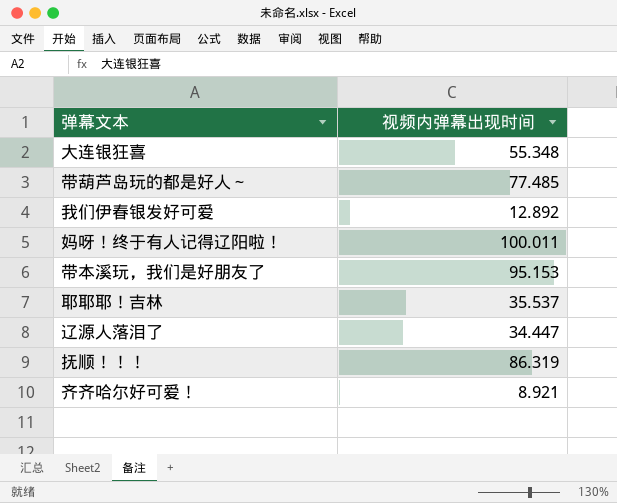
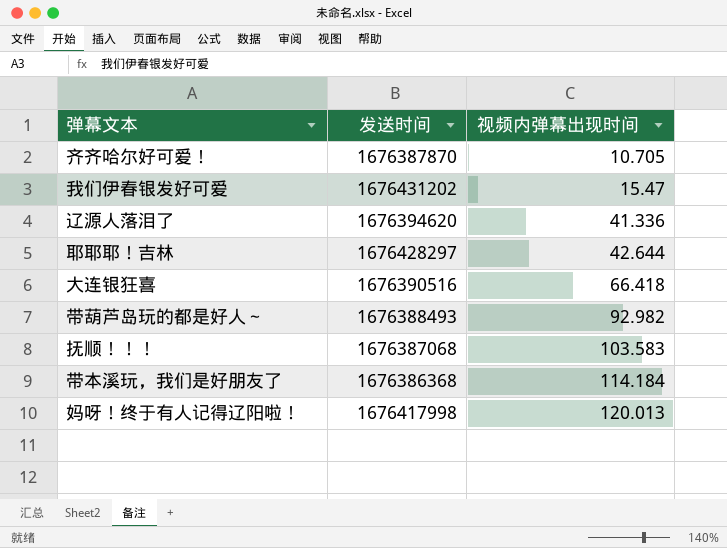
row order: none -> 视频内弹幕出现时间 ascending
column 发送时间 | position: none -> 2
齐齐哈尔好可爱！ | 视频内弹幕出现时间: 8.921 -> 10.705
我们伊春银发好可爱 | 视频内弹幕出现时间: 12.892 -> 15.47
辽源人落泪了 | 视频内弹幕出现时间: 34.447 -> 41.336
耶耶耶！吉林 | 视频内弹幕出现时间: 35.537 -> 42.644
大连银狂喜 | 视频内弹幕出现时间: 55.348 -> 66.418
带葫芦岛玩的都是好人～ | 视频内弹幕出现时间: 77.485 -> 92.982
抚顺！！！ | 视频内弹幕出现时间: 86.319 -> 103.583
带本溪玩，我们是好朋友了 | 视频内弹幕出现时间: 95.153 -> 114.184
妈呀！终于有人记得辽阳啦！ | 视频内弹幕出现时间: 100.011 -> 120.013

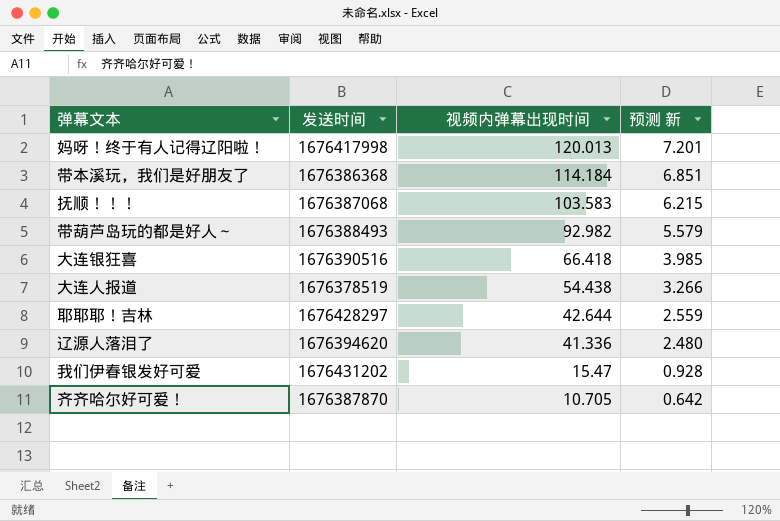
row order: 视频内弹幕出现时间 ascending -> 视频内弹幕出现时间 descending
column 预测 新 | formula: none -> [视频内弹幕出现时间] * 0.06
row 大连人报道: none -> 1676378519 | 54.438 | 3.266

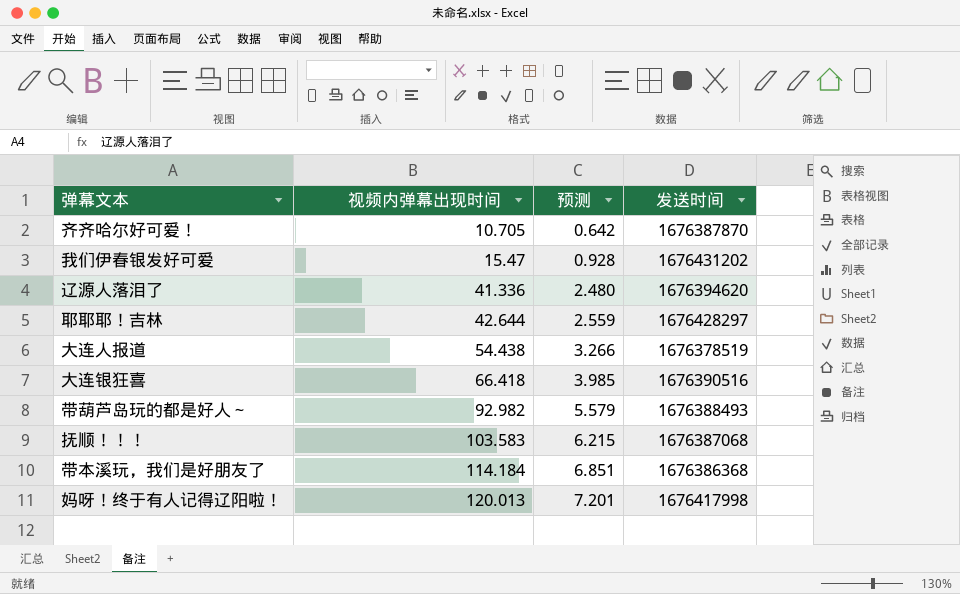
row order: 视频内弹幕出现时间 descending -> 视频内弹幕出现时间 ascending
column name: 预测 新 -> 预测
column 发送时间 | position: 2 -> 4

